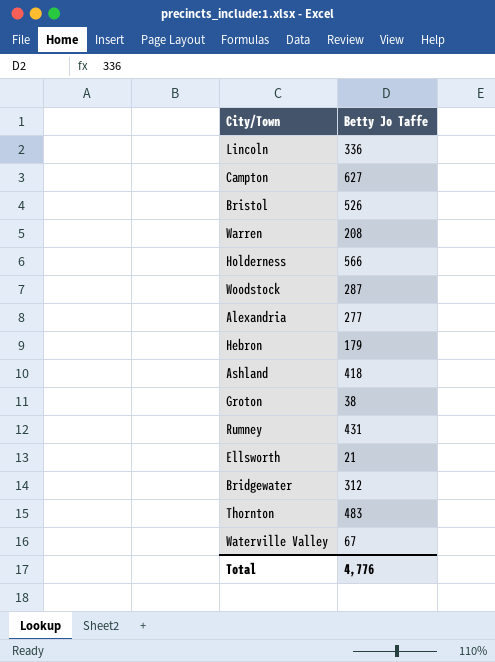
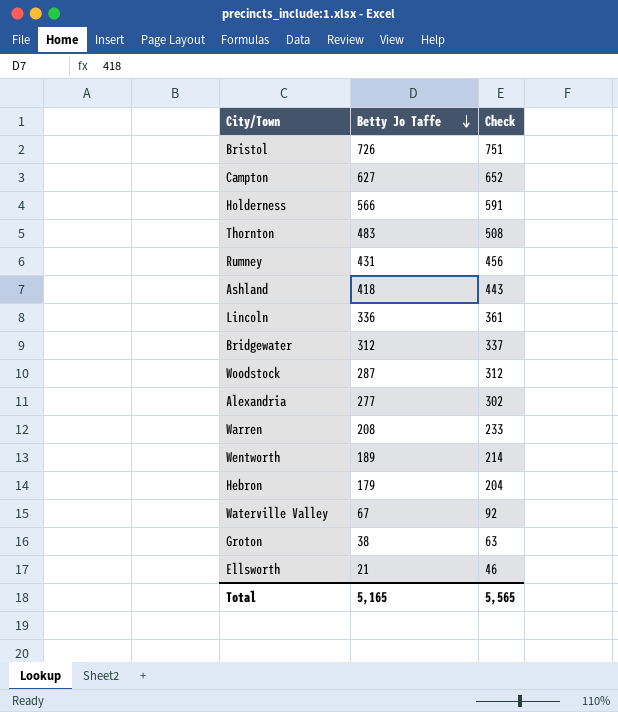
row order: none -> Betty Jo Taffe descending
column Check | formula: none -> [Betty Jo Taffe] + 25
Bristol | Betty Jo Taffe: 526 -> 726
row Wentworth: none -> 189 | 214
Total | Betty Jo Taffe: 4,776 -> 5,165

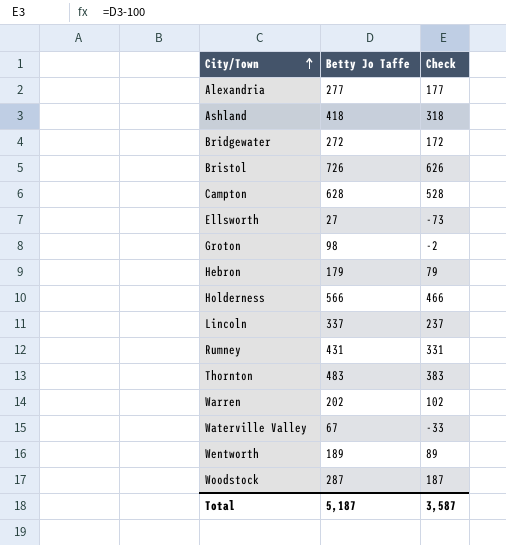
row order: Betty Jo Taffe descending -> City/Town ascending
column Check | formula: [Betty Jo Taffe] + 25 -> [Betty Jo Taffe] - 100
Bridgewater | Betty Jo Taffe: 312 -> 272
Campton | Betty Jo Taffe: 627 -> 628
Ellsworth | Betty Jo Taffe: 21 -> 27
Groton | Betty Jo Taffe: 38 -> 98
Lincoln | Betty Jo Taffe: 336 -> 337
Warren | Betty Jo Taffe: 208 -> 202
Total | Betty Jo Taffe: 5,165 -> 5,187
Total | Check: 5,565 -> 3,587

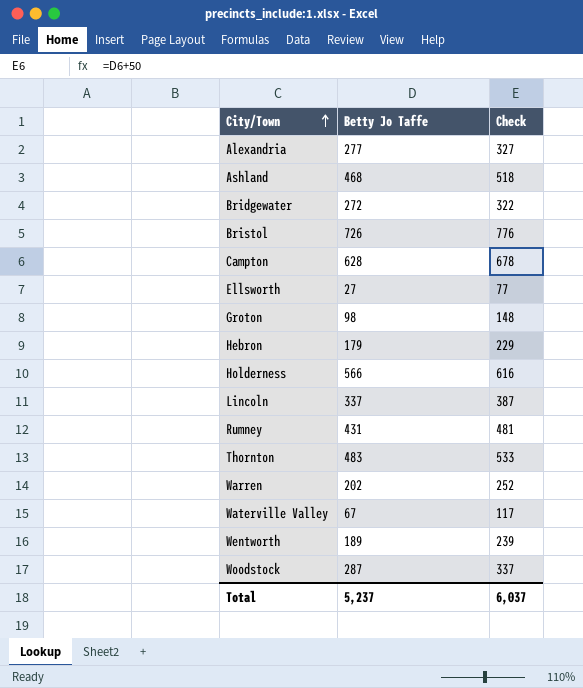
column Check | formula: [Betty Jo Taffe] - 100 -> [Betty Jo Taffe] + 50
Ashland | Betty Jo Taffe: 418 -> 468
Total | Betty Jo Taffe: 5,187 -> 5,237
Total | Check: 3,587 -> 6,037

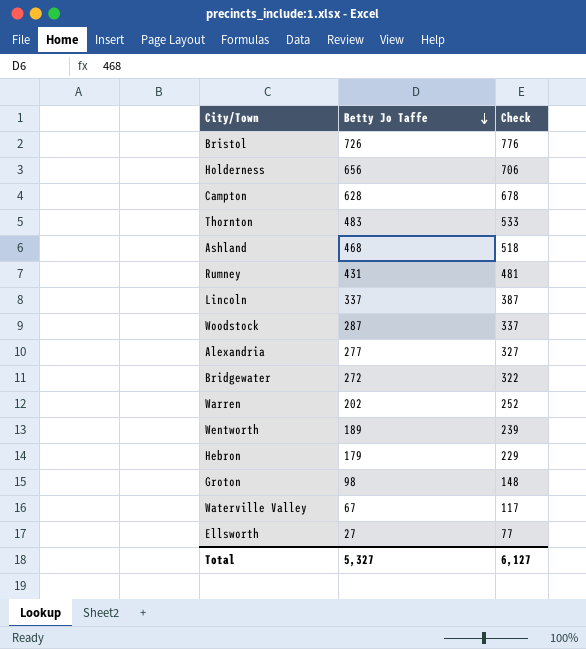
row order: City/Town ascending -> Betty Jo Taffe descending
Holderness | Betty Jo Taffe: 566 -> 656
Holderness | Check: 616 -> 706
Total | Betty Jo Taffe: 5,237 -> 5,327
Total | Check: 6,037 -> 6,127

